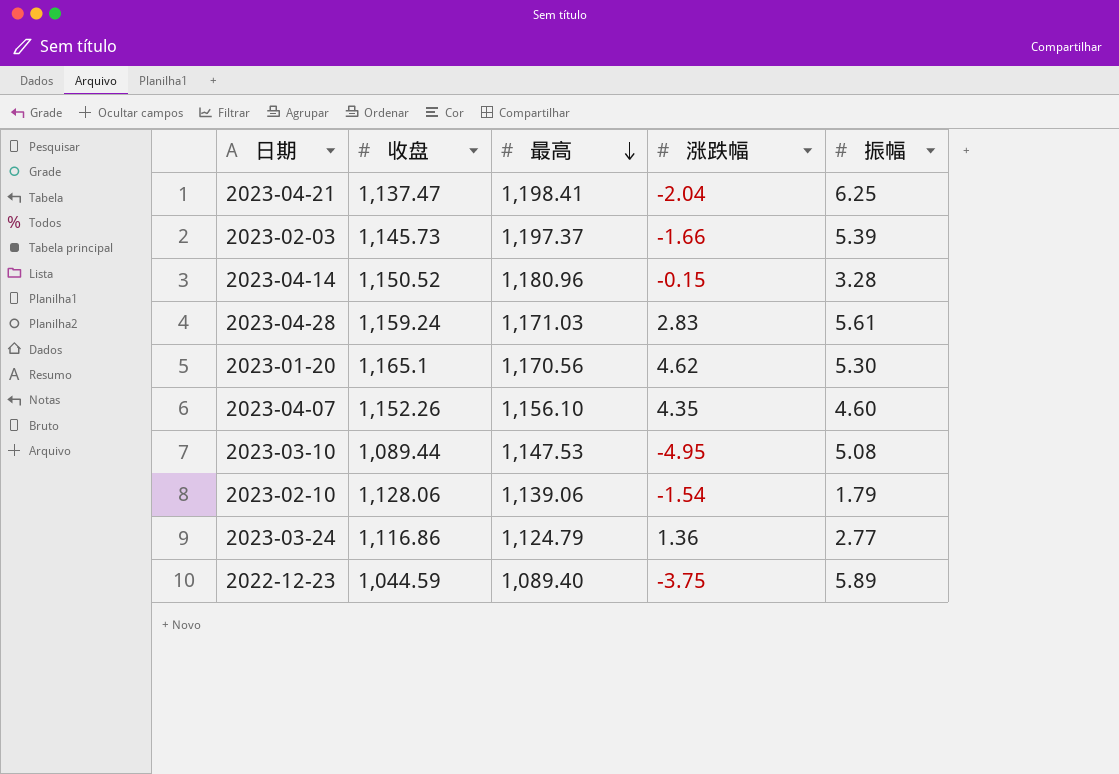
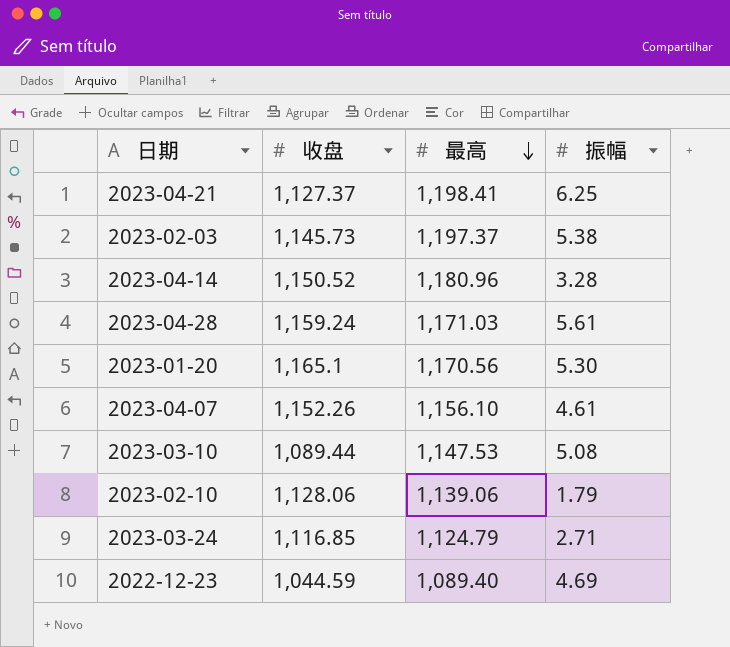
column 涨跌幅 | position: 4 -> none
2023-04-21 | 收盘: 1,137.47 -> 1,127.37
2023-02-03 | 振幅: 5.39 -> 5.38
2023-04-07 | 振幅: 4.60 -> 4.61
2023-03-24 | 收盘: 1,116.86 -> 1,116.85
2023-03-24 | 振幅: 2.77 -> 2.71
2022-12-23 | 振幅: 5.89 -> 4.69

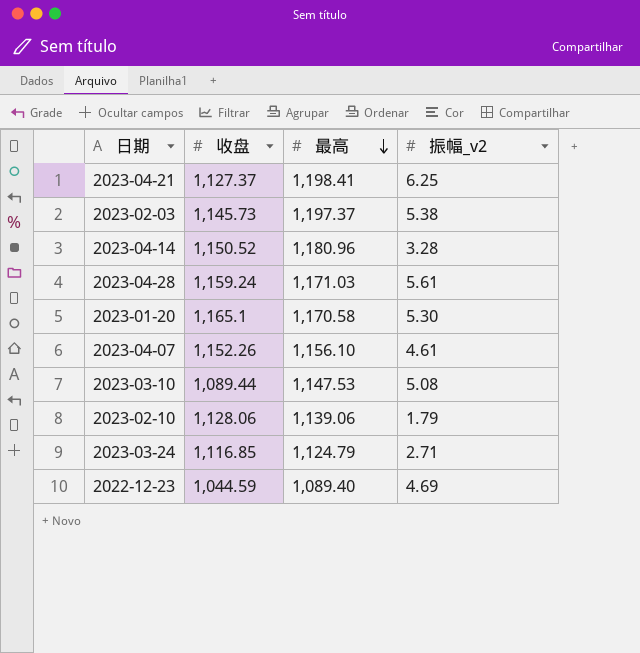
column name: 振幅 -> 振幅_v2
2023-01-20 | 最高: 1,170.56 -> 1,170.58

